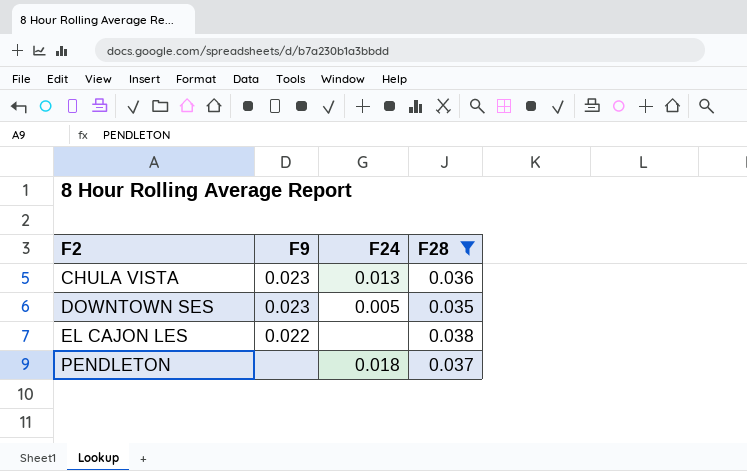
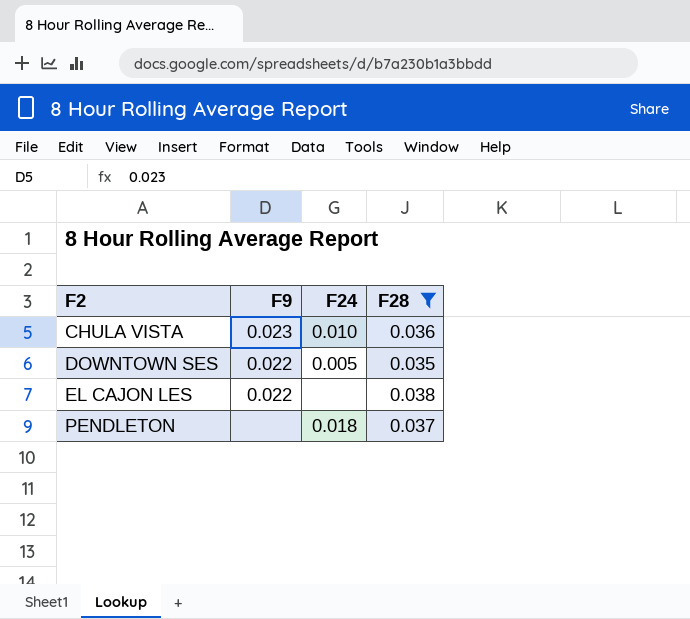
CHULA VISTA | F24: 0.013 -> 0.010
DOWNTOWN SES | F9: 0.023 -> 0.022

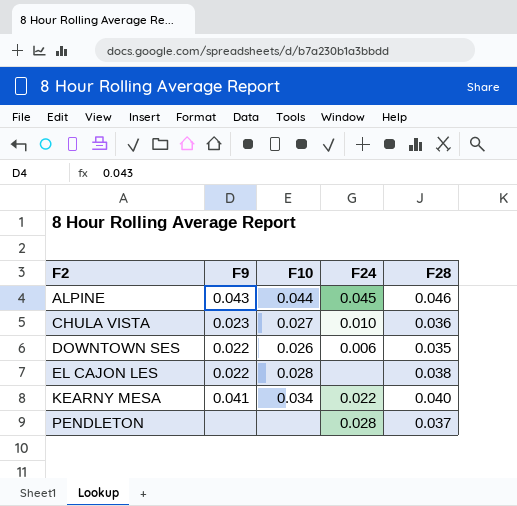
filter: F28 <= 0.038 -> none
column F10 | position: none -> 3
DOWNTOWN SES | F24: 0.005 -> 0.006
PENDLETON | F24: 0.018 -> 0.028

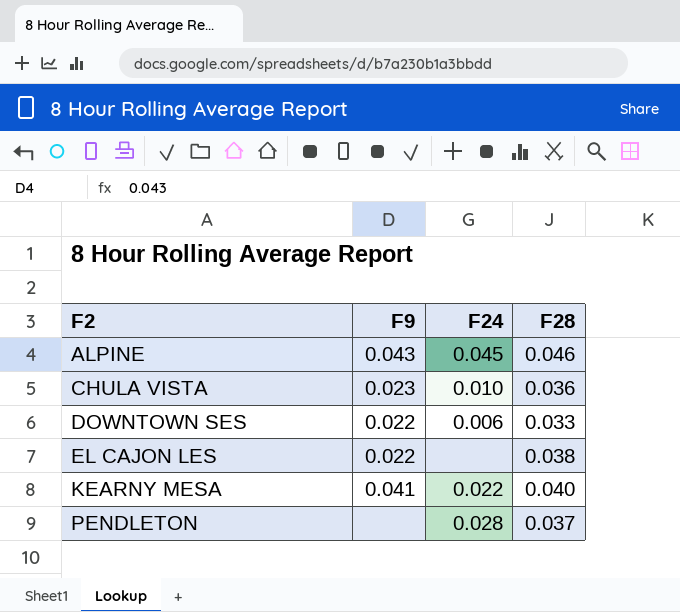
column F10 | position: 3 -> none
DOWNTOWN SES | F28: 0.035 -> 0.033

